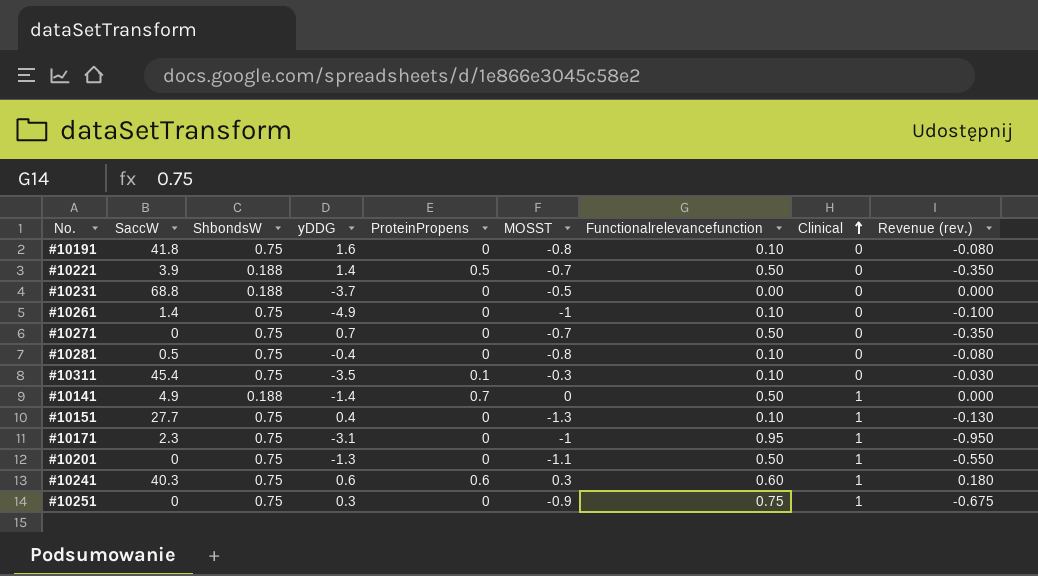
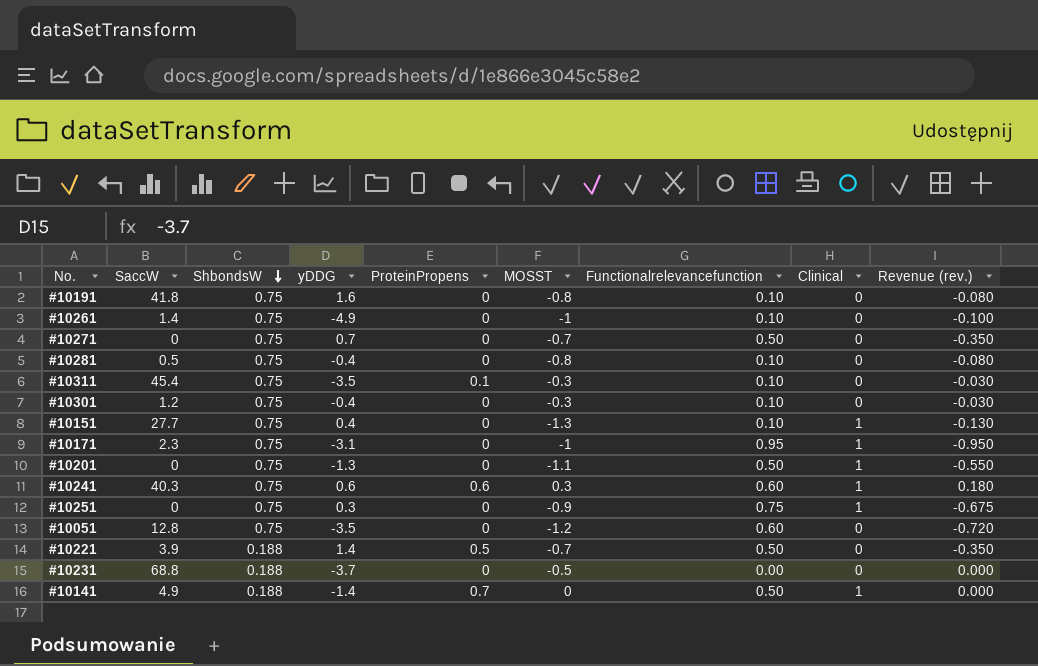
row order: Clinical ascending -> ShbondsW descending
row #10301: none -> 1.2 | 0.75 | -0.4 | 0 | -0.3 | 0.10 | 0 | -0.030
row #10051: none -> 12.8 | 0.75 | -3.5 | 0 | -1.2 | 0.60 | 0 | -0.720

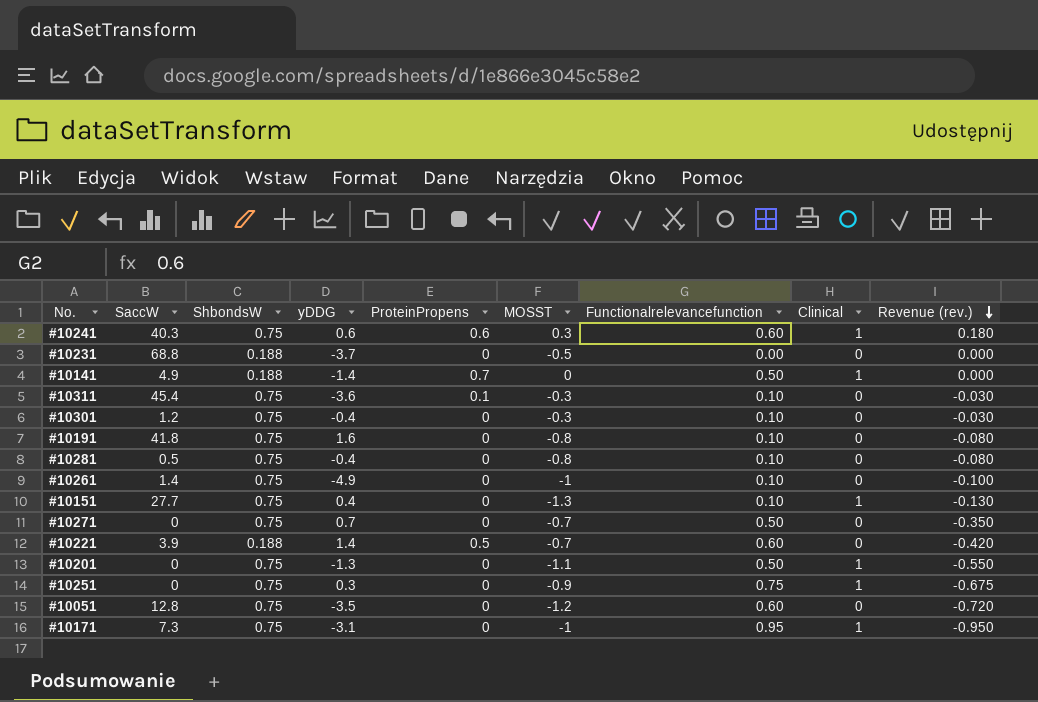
row order: ShbondsW descending -> Revenue (rev.) descending
#10311 | yDDG: -3.5 -> -3.6
#10221 | Functionalrelevancefunction: 0.50 -> 0.60
#10221 | Revenue (rev.): -0.350 -> -0.420
#10171 | SaccW: 2.3 -> 7.3

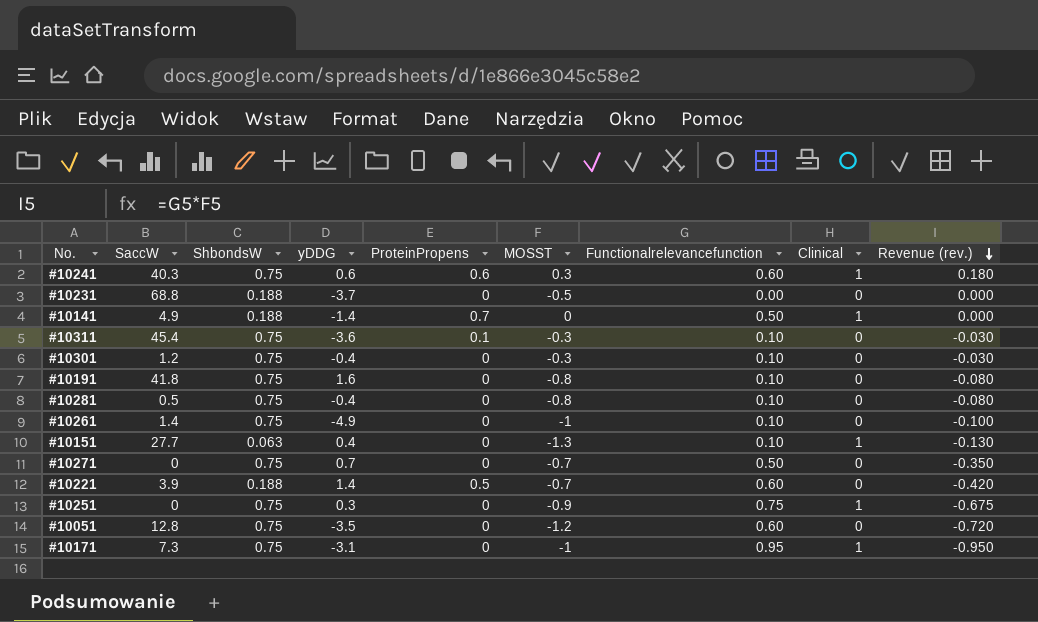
row #10201: 0 | 0.75 | -1.3 | 0 | -1.1 | 0.50 | 1 | -0.550 -> none
#10151 | ShbondsW: 0.75 -> 0.063

